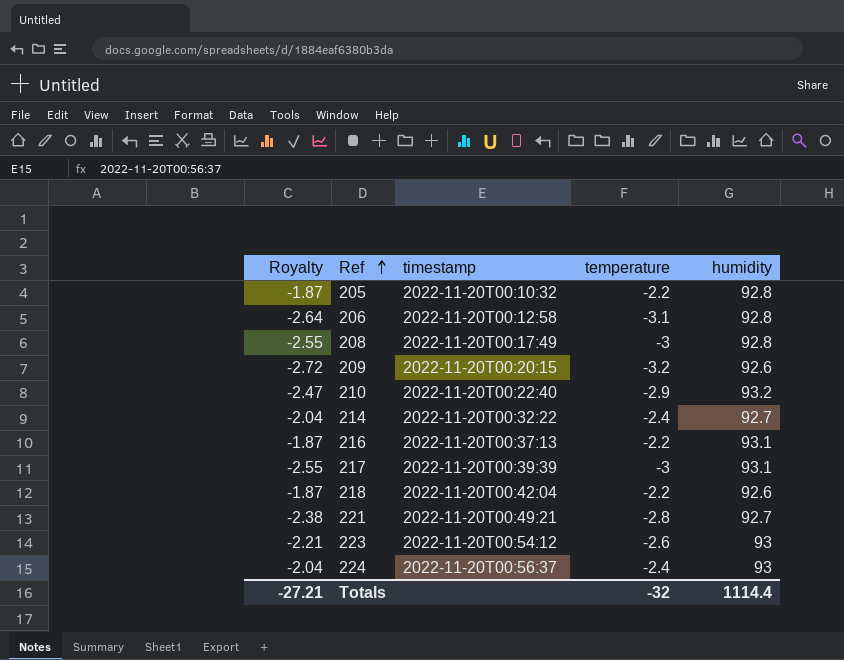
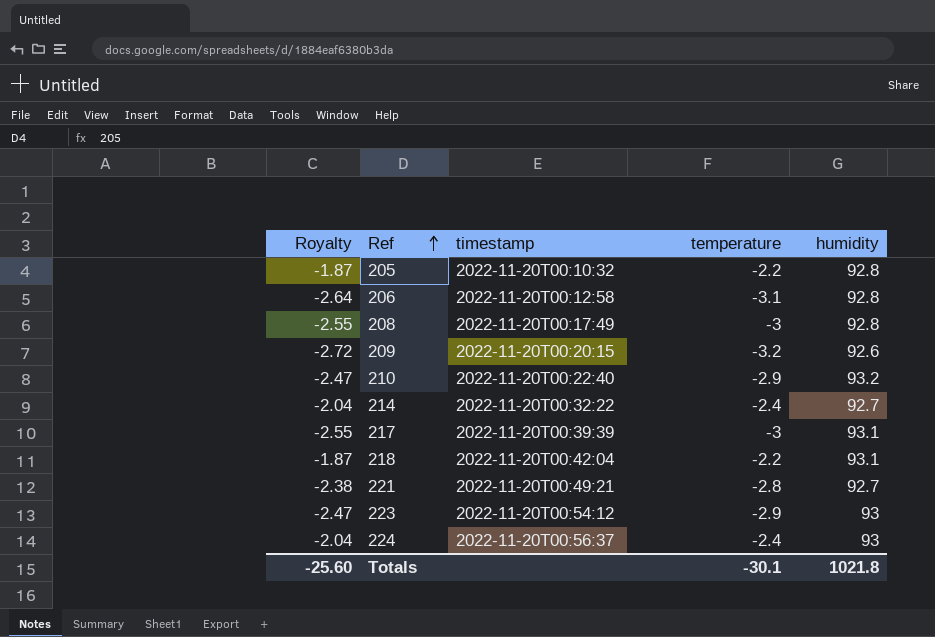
row 216: -1.87 | 2022-11-20T00:37:13 | -2.2 | 93.1 -> none
218 | humidity: 92.6 -> 93.1
223 | Royalty: -2.21 -> -2.47
223 | temperature: -2.6 -> -2.9
Totals | Royalty: -27.21 -> -25.60
Totals | temperature: -32 -> -30.1
Totals | humidity: 1114.4 -> 1021.8

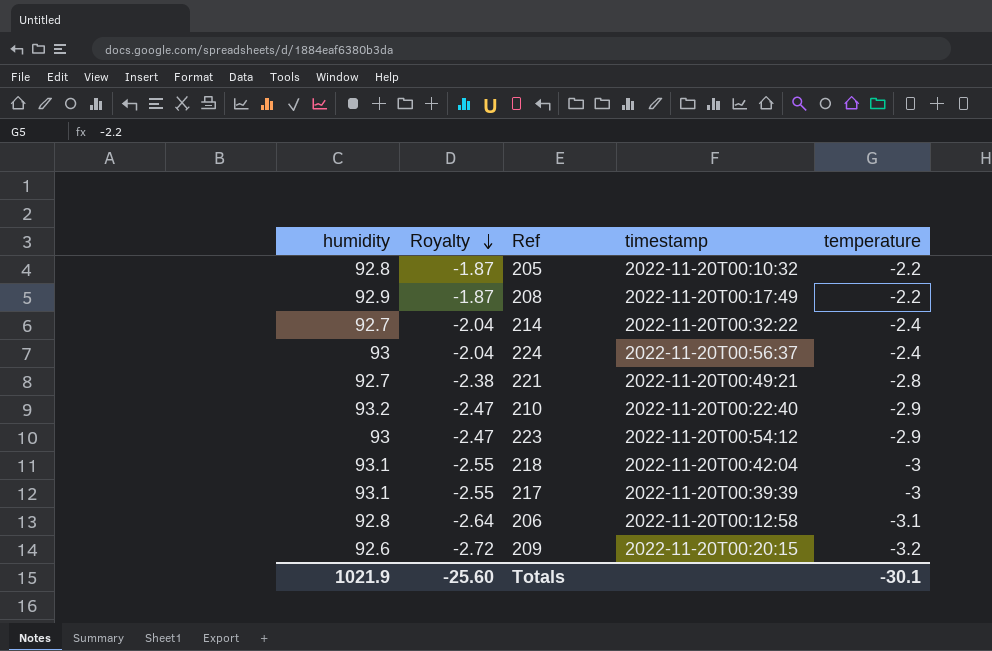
row order: Ref ascending -> Royalty descending
column humidity | position: 5 -> 1
208 | humidity: 92.8 -> 92.9
208 | Royalty: -2.55 -> -1.87
208 | temperature: -3 -> -2.2
218 | Royalty: -1.87 -> -2.55
218 | temperature: -2.2 -> -3
Totals | humidity: 1021.8 -> 1021.9

